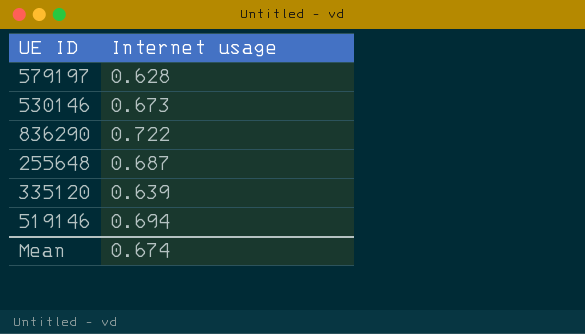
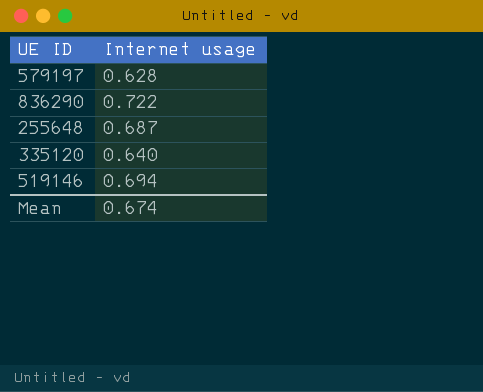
row 530146: 0.673 -> none
335120 | Internet usage: 0.639 -> 0.640

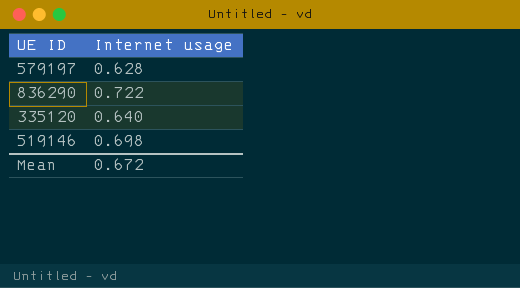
row 255648: 0.687 -> none
519146 | Internet usage: 0.694 -> 0.698
Mean | Internet usage: 0.674 -> 0.672

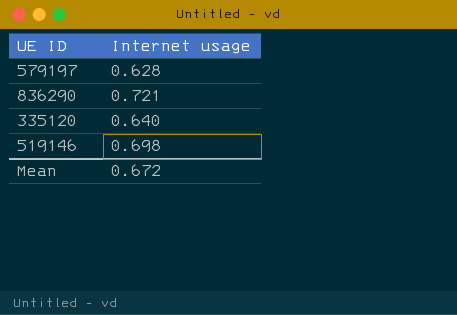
836290 | Internet usage: 0.722 -> 0.721

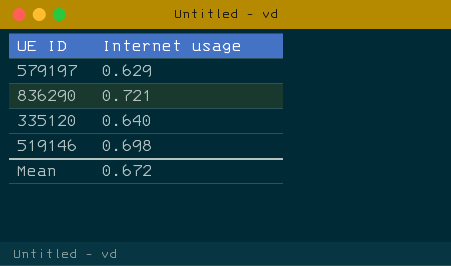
579197 | Internet usage: 0.628 -> 0.629

